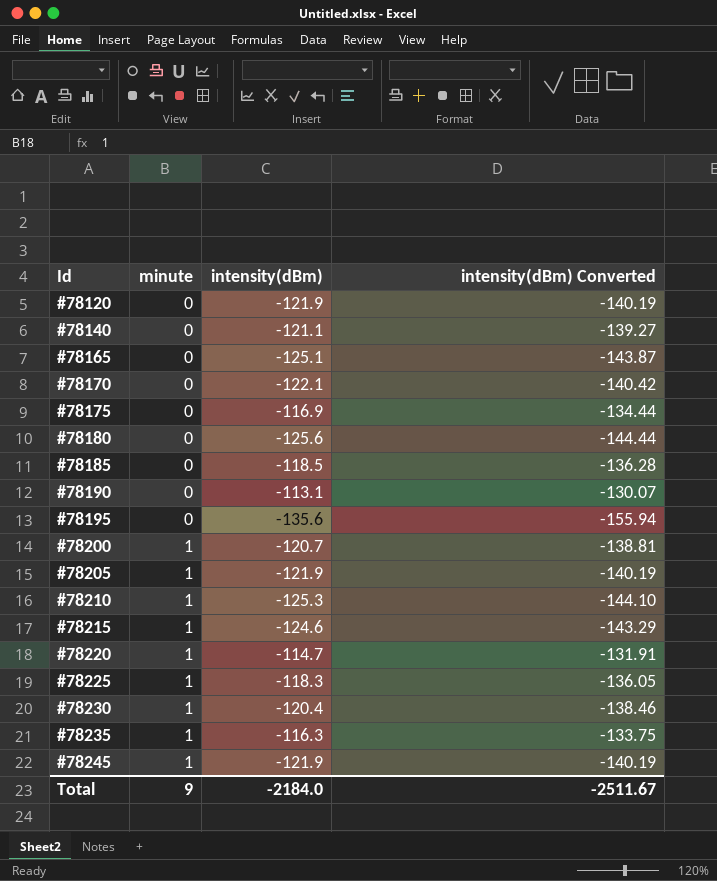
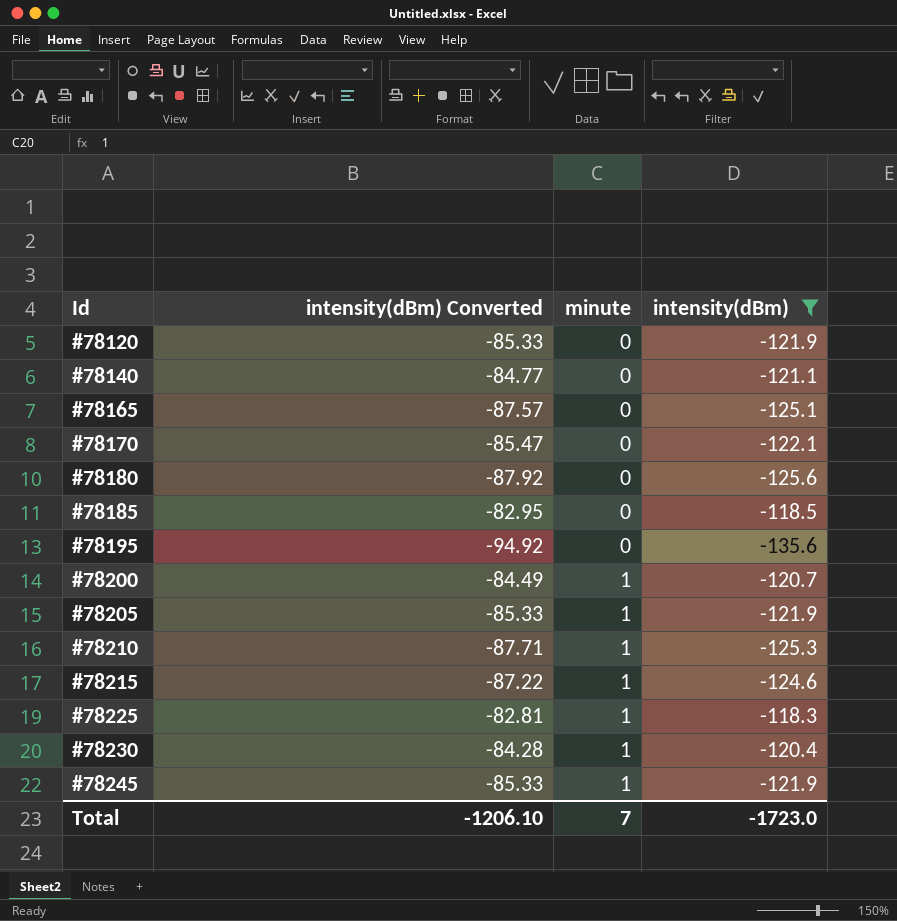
filter: none -> intensity(dBm) <= -118.3
column intensity(dBm) Converted | formula: [intensity(dBm)] * 1.15 -> [intensity(dBm)] * 0.7
column intensity(dBm) Converted | position: 4 -> 2
Total | intensity(dBm) Converted: -2511.67 -> -1206.10
Total | minute: 9 -> 7
Total | intensity(dBm): -2184.0 -> -1723.0

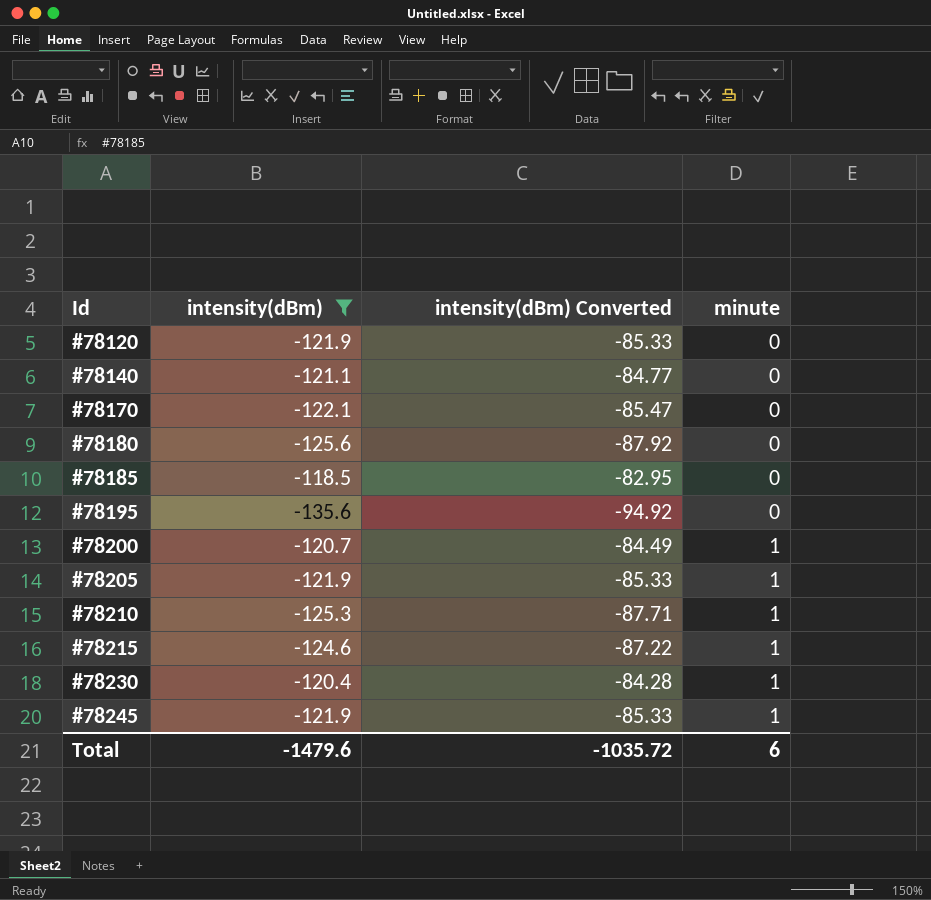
column intensity(dBm) | position: 4 -> 2
row #78165: -87.57 | 0 | -125.1 -> none
row #78225: -82.81 | 1 | -118.3 -> none
Total | intensity(dBm): -1723.0 -> -1479.6
Total | intensity(dBm) Converted: -1206.10 -> -1035.72
Total | minute: 7 -> 6

